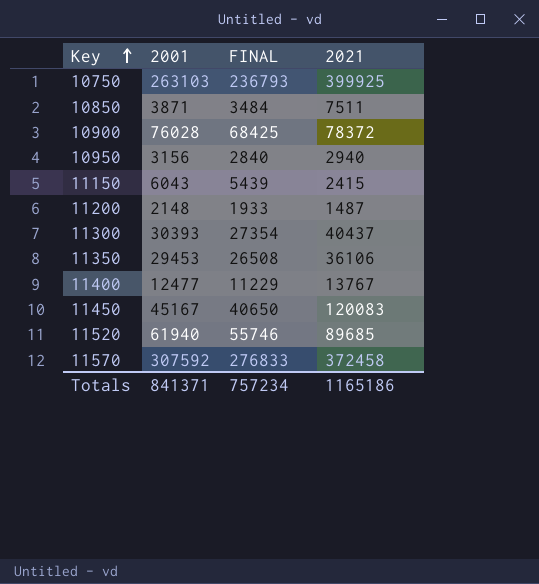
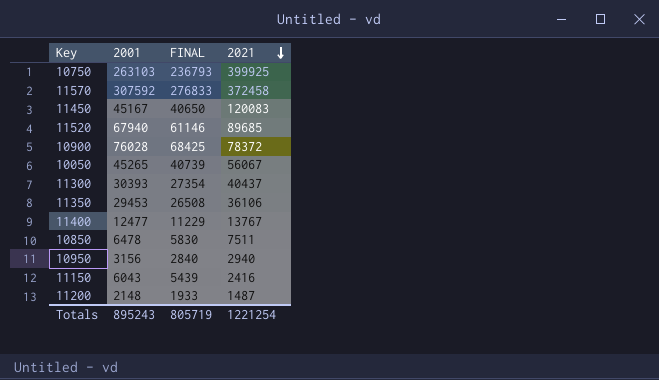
row order: Key ascending -> 2021 descending
11520 | 2001: 61940 -> 67940
11520 | FINAL: 55746 -> 61146
row 10050: none -> 45265 | 40739 | 56067
10850 | 2001: 3871 -> 6478
10850 | FINAL: 3484 -> 5830
11150 | 2021: 2415 -> 2416
Totals | 2001: 841371 -> 895243
Totals | FINAL: 757234 -> 805719
Totals | 2021: 1165186 -> 1221254

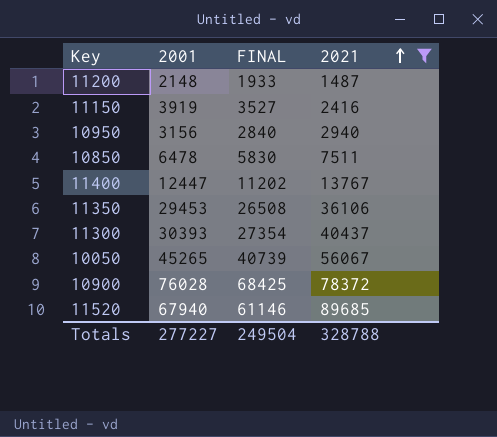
filter: none -> 2021 <= 89685
row order: 2021 descending -> 2021 ascending
11150 | 2001: 6043 -> 3919
11150 | FINAL: 5439 -> 3527
11400 | 2001: 12477 -> 12447
11400 | FINAL: 11229 -> 11202
Totals | 2001: 895243 -> 277227
Totals | FINAL: 805719 -> 249504
Totals | 2021: 1221254 -> 328788

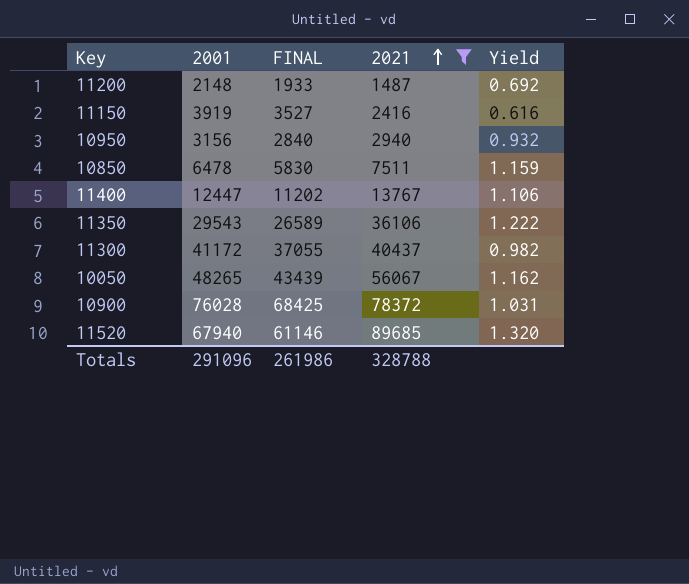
column Yield | formula: none -> [2021] / [2001]
11350 | 2001: 29453 -> 29543
11350 | FINAL: 26508 -> 26589
11300 | 2001: 30393 -> 41172
11300 | FINAL: 27354 -> 37055
10050 | 2001: 45265 -> 48265
10050 | FINAL: 40739 -> 43439
Totals | 2001: 277227 -> 291096
Totals | FINAL: 249504 -> 261986

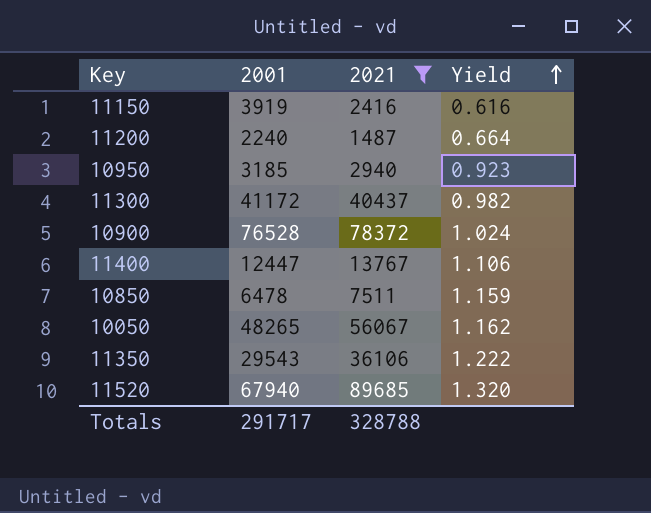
row order: 2021 ascending -> Yield ascending
column FINAL | formula: [2001] * 0.9 -> none
11200 | 2001: 2148 -> 2240
11200 | Yield: 0.692 -> 0.664
10950 | 2001: 3156 -> 3185
10950 | Yield: 0.932 -> 0.923
10900 | 2001: 76028 -> 76528
10900 | Yield: 1.031 -> 1.024
Totals | 2001: 291096 -> 291717

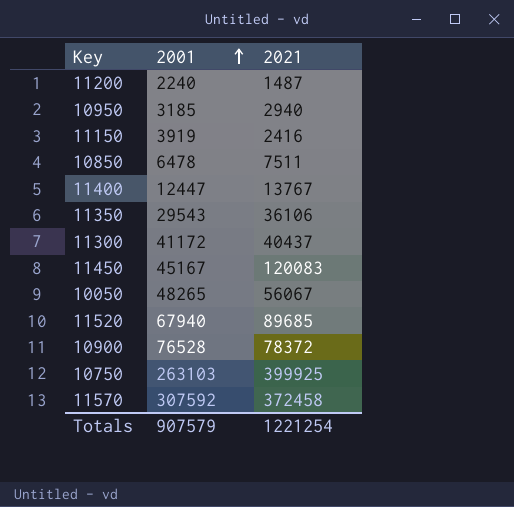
filter: 2021 <= 89685 -> none
row order: Yield ascending -> 2001 ascending
column Yield | formula: [2021] / [2001] -> none
Totals | 2001: 291717 -> 907579
Totals | 2021: 328788 -> 1221254

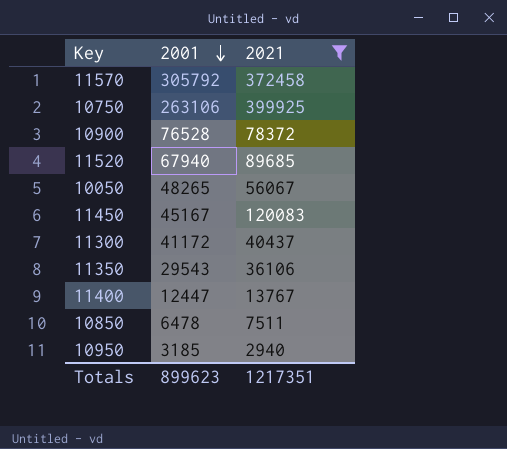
filter: none -> 2021 >= 2940
row order: 2001 ascending -> 2001 descending
11570 | 2001: 307592 -> 305792
10750 | 2001: 263103 -> 263106
Totals | 2001: 907579 -> 899623
Totals | 2021: 1221254 -> 1217351

